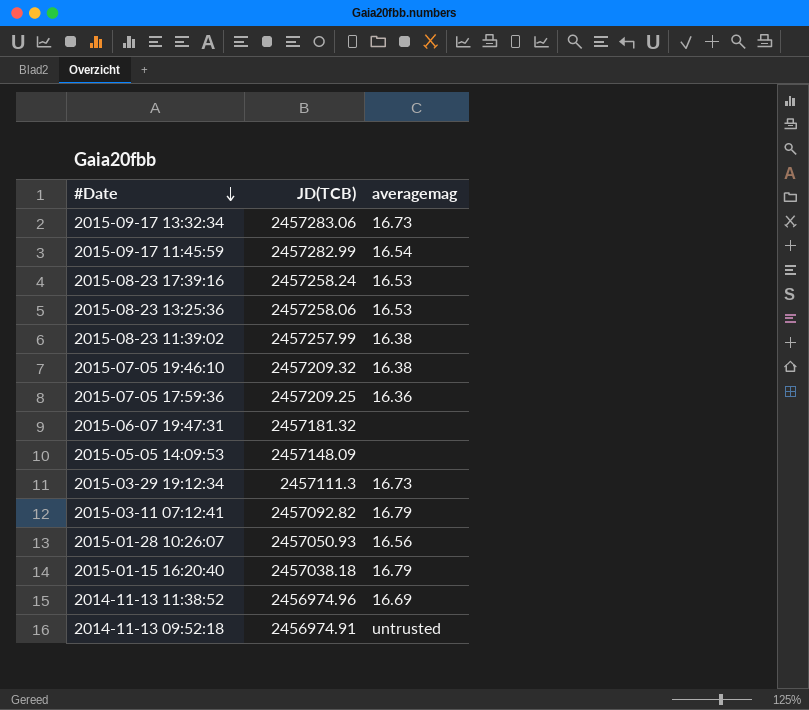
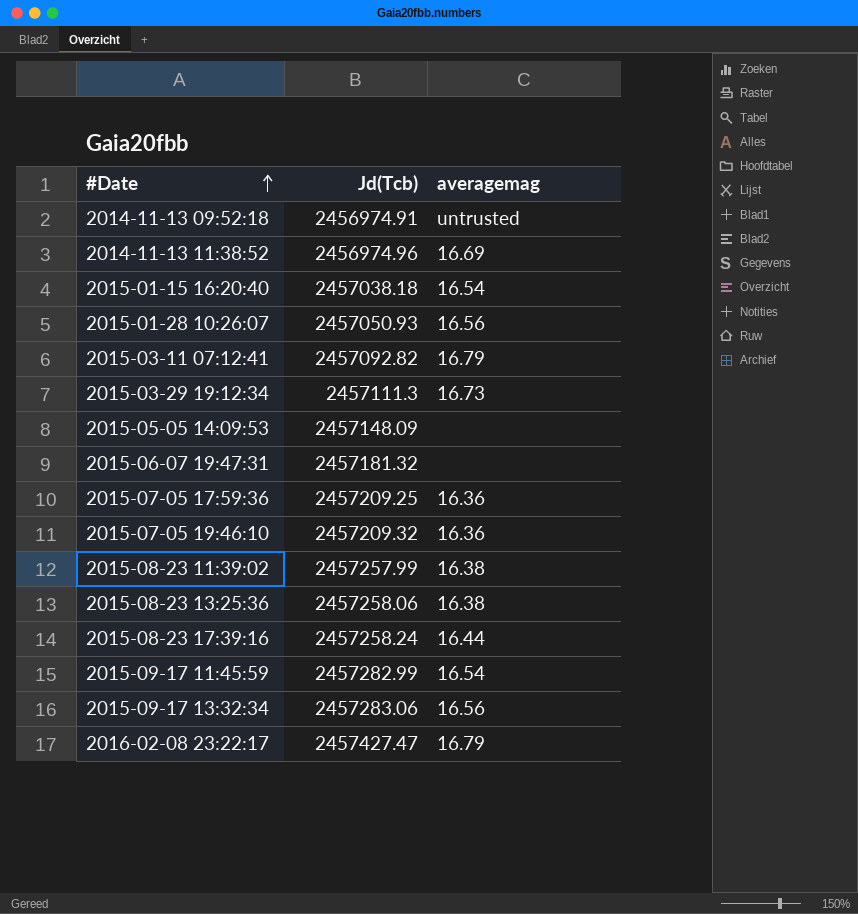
row order: #Date descending -> #Date ascending
column name: JD(TCB) -> Jd(Tcb)
2015-01-15 16:20:40 | averagemag: 16.79 -> 16.54
2015-07-05 19:46:10 | averagemag: 16.38 -> 16.36
2015-08-23 13:25:36 | averagemag: 16.53 -> 16.38
2015-08-23 17:39:16 | averagemag: 16.53 -> 16.44
2015-09-17 13:32:34 | averagemag: 16.73 -> 16.56
row 2016-02-08 23:22:17: none -> 2457427.47 | 16.79

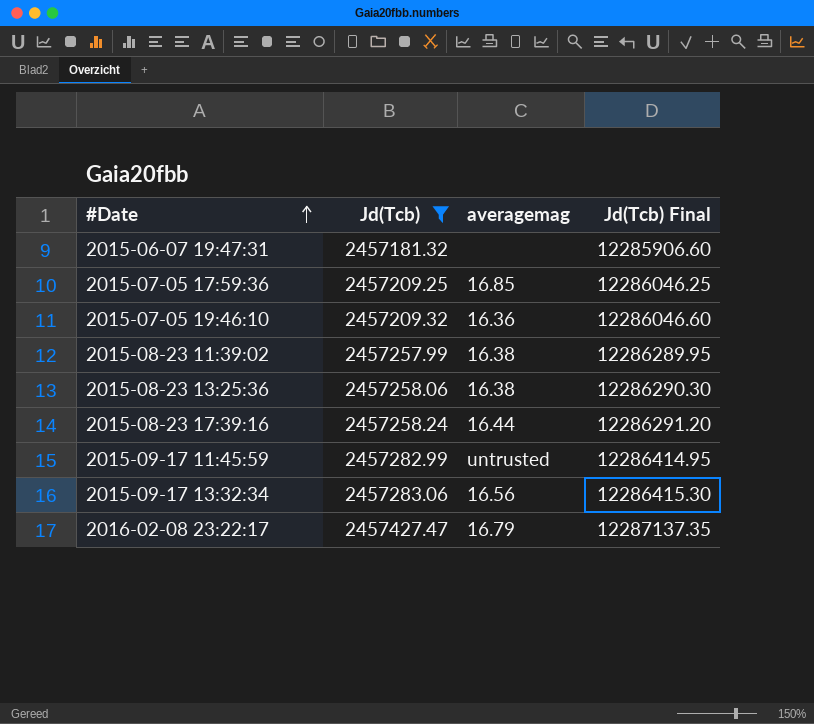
filter: none -> Jd(Tcb) >= 2457181.32
column Jd(Tcb) Final | formula: none -> [Jd(Tcb)] * 5
2015-07-05 17:59:36 | averagemag: 16.36 -> 16.85
2015-09-17 11:45:59 | averagemag: 16.54 -> untrusted

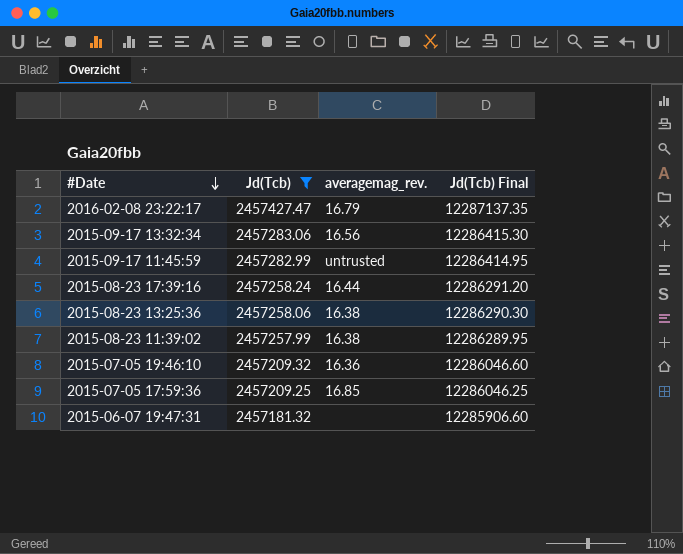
row order: #Date ascending -> #Date descending
column name: averagemag -> averagemag_rev.

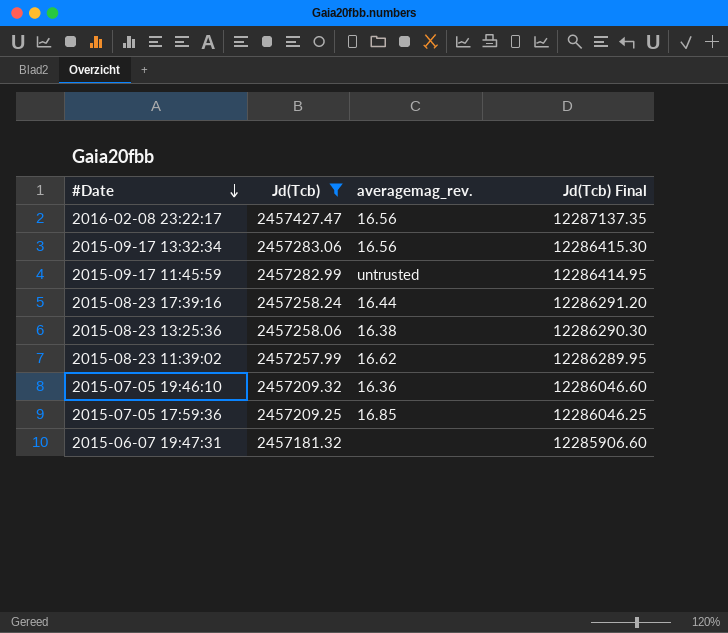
2016-02-08 23:22:17 | averagemag_rev.: 16.79 -> 16.56
2015-08-23 11:39:02 | averagemag_rev.: 16.38 -> 16.62

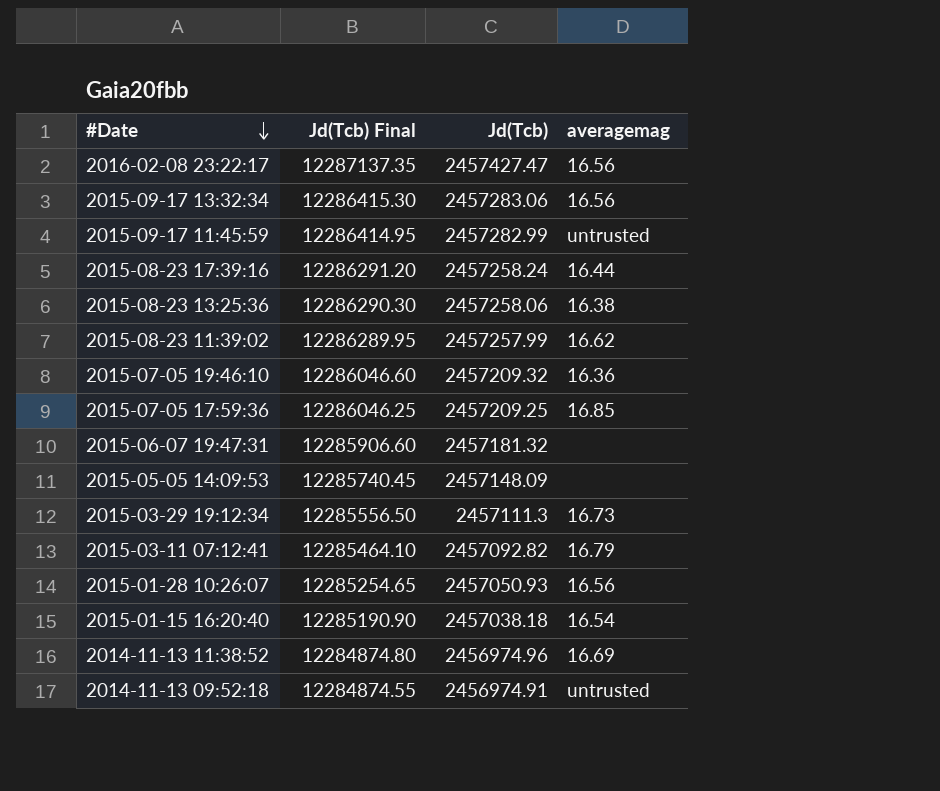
filter: Jd(Tcb) >= 2457181.32 -> none
column Jd(Tcb) Final | position: 4 -> 2
column name: averagemag_rev. -> averagemag

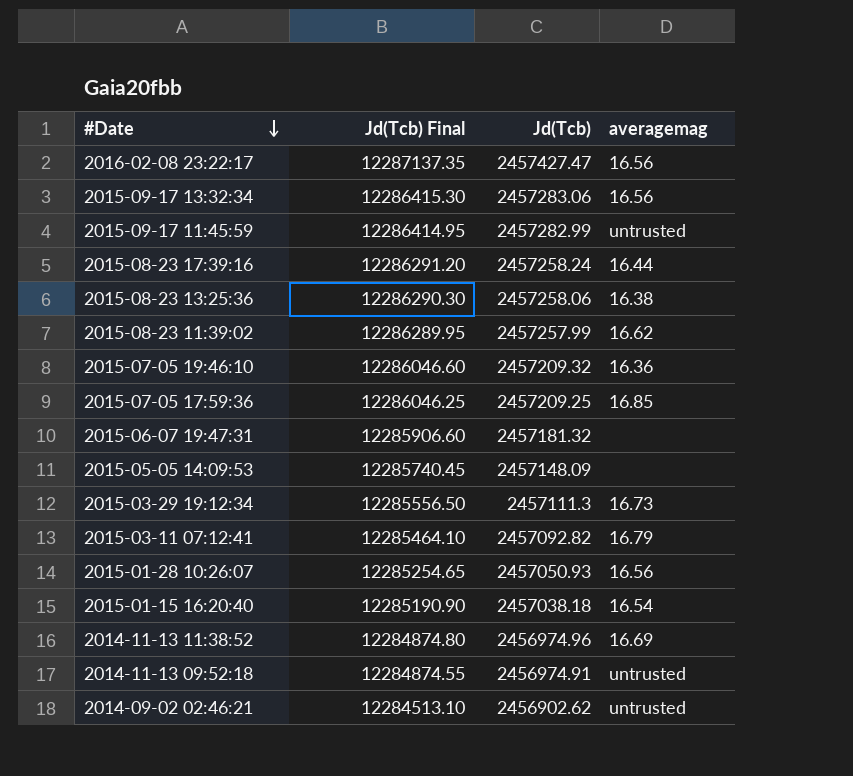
row 2014-09-02 02:46:21: none -> 12284513.10 | 2456902.62 | untrusted

